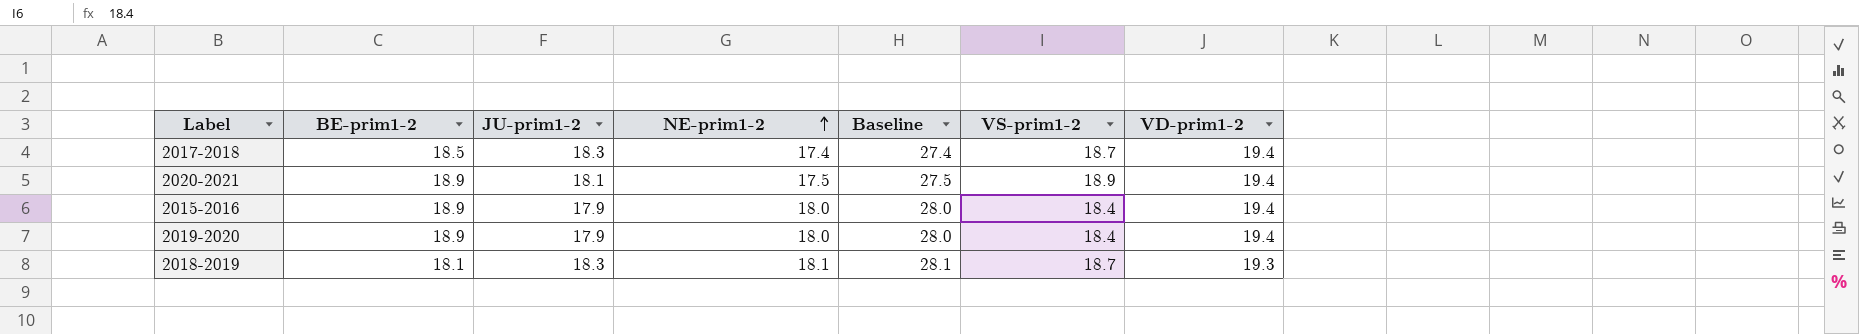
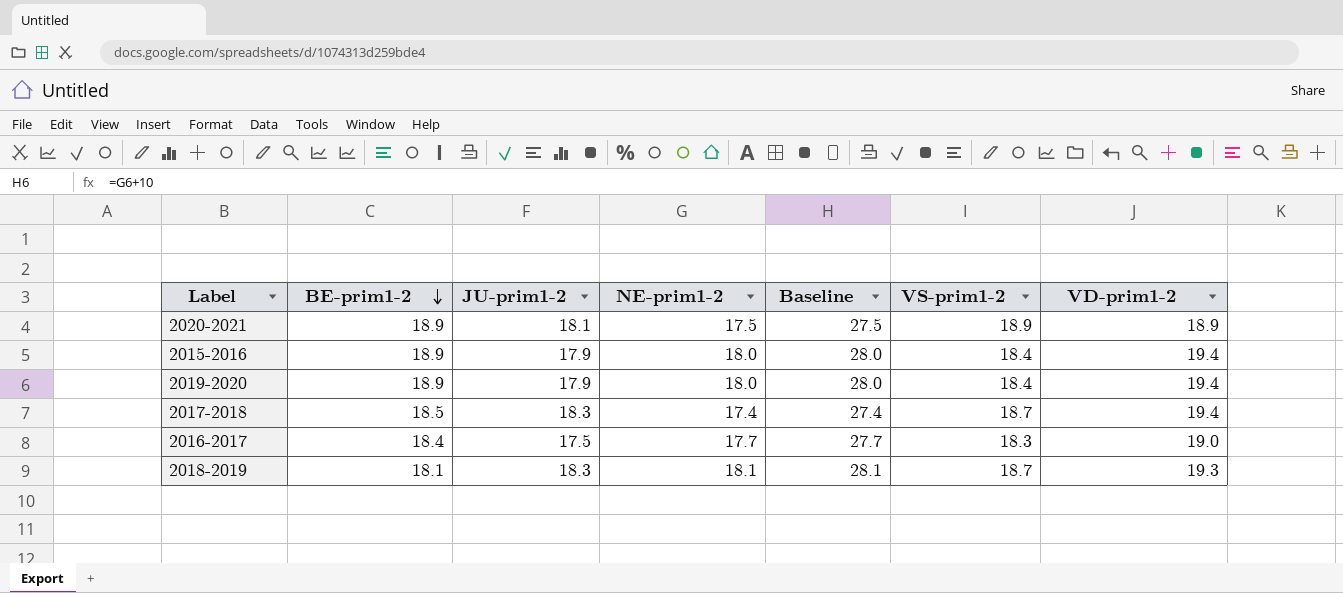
row order: NE-prim1-2 ascending -> BE-prim1-2 descending
2020-2021 | VD-prim1-2: 19.4 -> 18.9
row 2016-2017: none -> 18.4 | 17.5 | 17.7 | 27.7 | 18.3 | 19.0

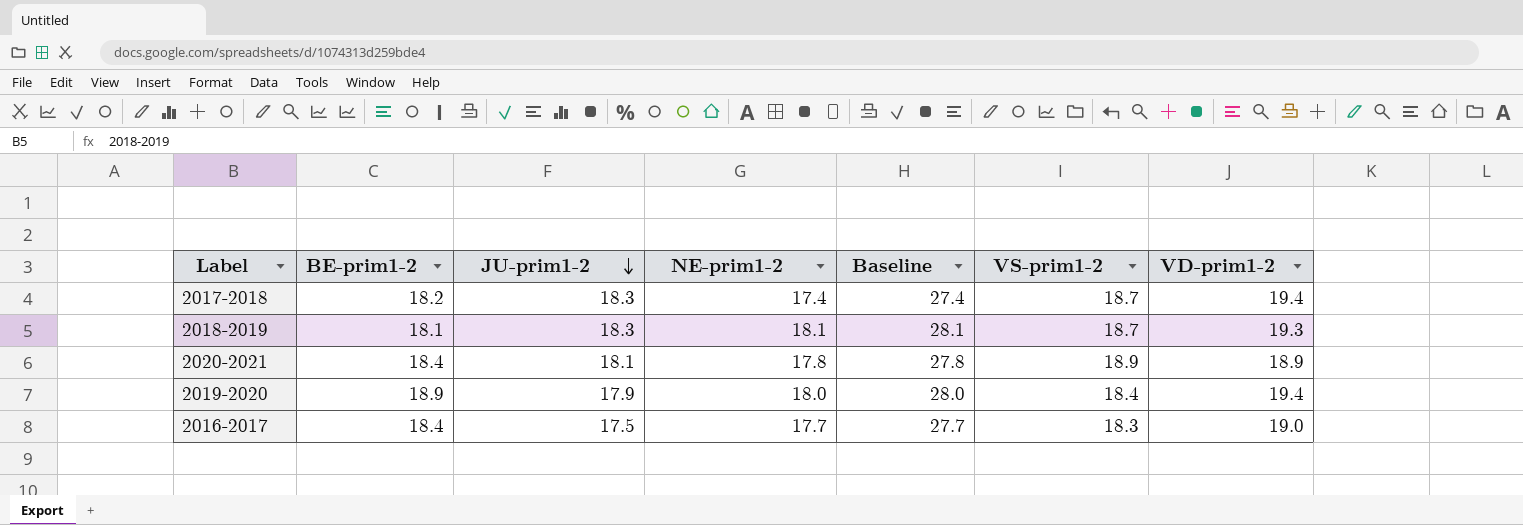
row order: BE-prim1-2 descending -> JU-prim1-2 descending
row 2015-2016: 18.9 | 17.9 | 18.0 | 28.0 | 18.4 | 19.4 -> none
2017-2018 | BE-prim1-2: 18.5 -> 18.2
2020-2021 | BE-prim1-2: 18.9 -> 18.4
2020-2021 | NE-prim1-2: 17.5 -> 17.8
2020-2021 | Baseline: 27.5 -> 27.8

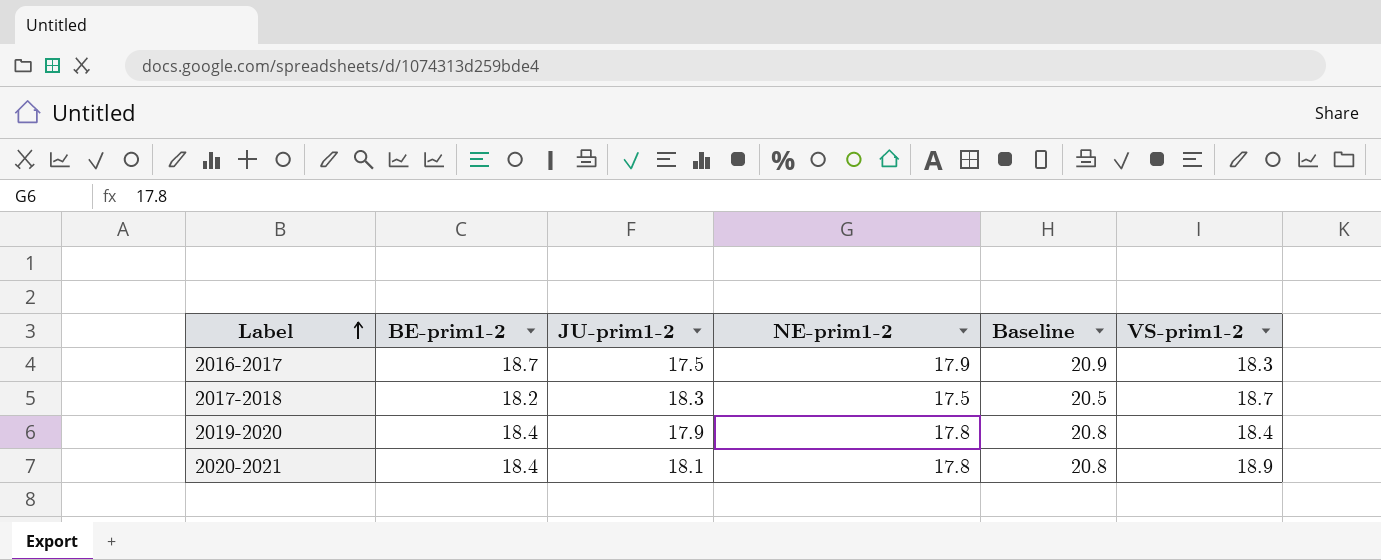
row order: JU-prim1-2 descending -> Label ascending
column VD-prim1-2 | position: 7 -> none
column Baseline | formula: [NE-prim1-2] + 10 -> [NE-prim1-2] + 3
row 2018-2019: 18.1 | 18.3 | 18.1 | 28.1 | 18.7 | 19.3 -> none
2016-2017 | BE-prim1-2: 18.4 -> 18.7
2016-2017 | NE-prim1-2: 17.7 -> 17.9
2017-2018 | NE-prim1-2: 17.4 -> 17.5
2019-2020 | BE-prim1-2: 18.9 -> 18.4
2019-2020 | NE-prim1-2: 18.0 -> 17.8

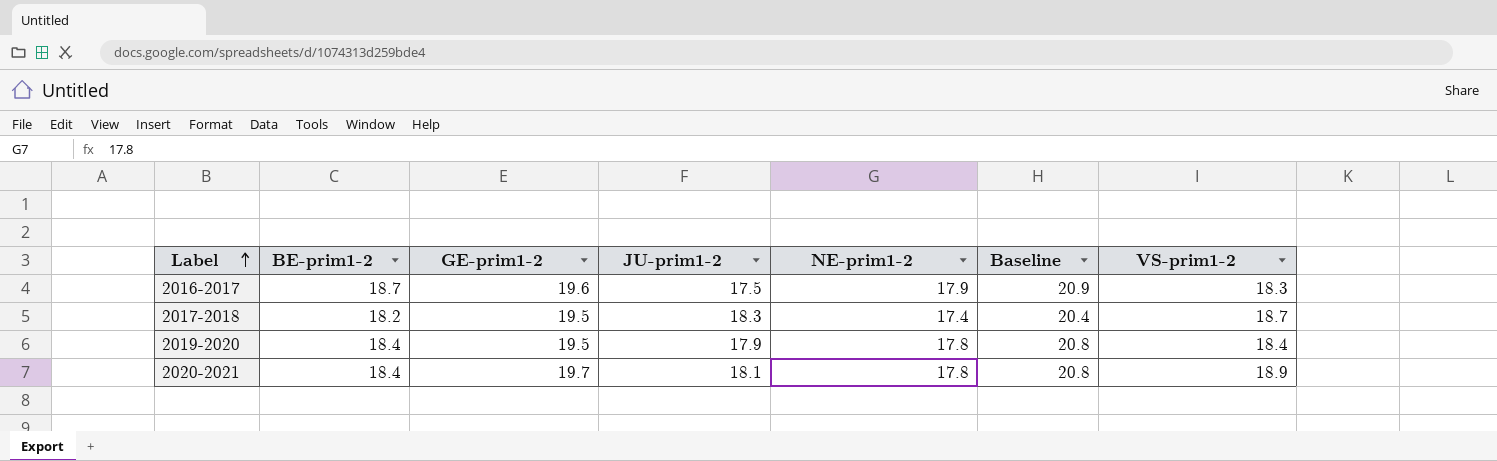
column GE-prim1-2 | position: none -> 3
2017-2018 | NE-prim1-2: 17.5 -> 17.4
2017-2018 | Baseline: 20.5 -> 20.4

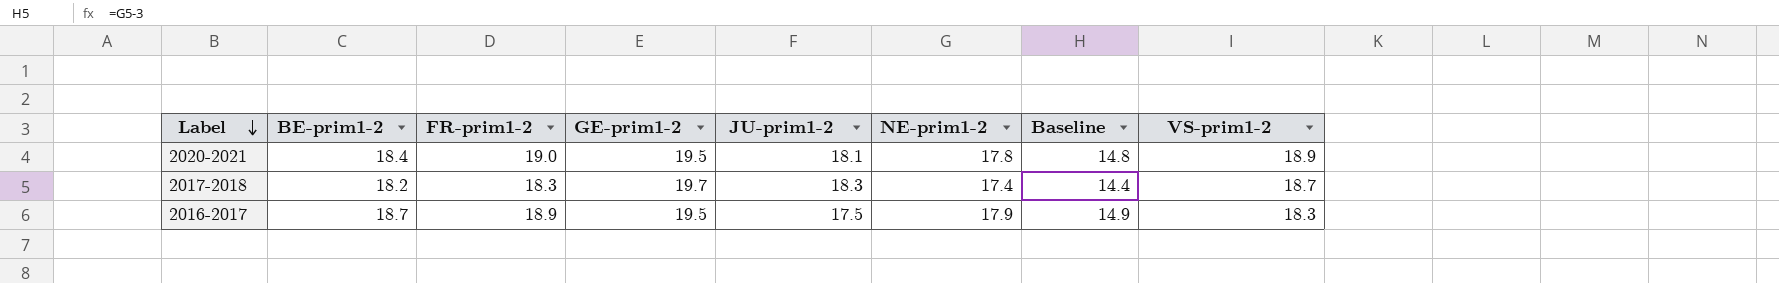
row order: Label ascending -> Label descending
column FR-prim1-2 | position: none -> 3
column Baseline | formula: [NE-prim1-2] + 3 -> [NE-prim1-2] - 3
row 2019-2020: 18.4 | 19.5 | 17.9 | 17.8 | 20.8 | 18.4 -> none
2020-2021 | GE-prim1-2: 19.7 -> 19.5
2017-2018 | GE-prim1-2: 19.5 -> 19.7
2016-2017 | GE-prim1-2: 19.6 -> 19.5

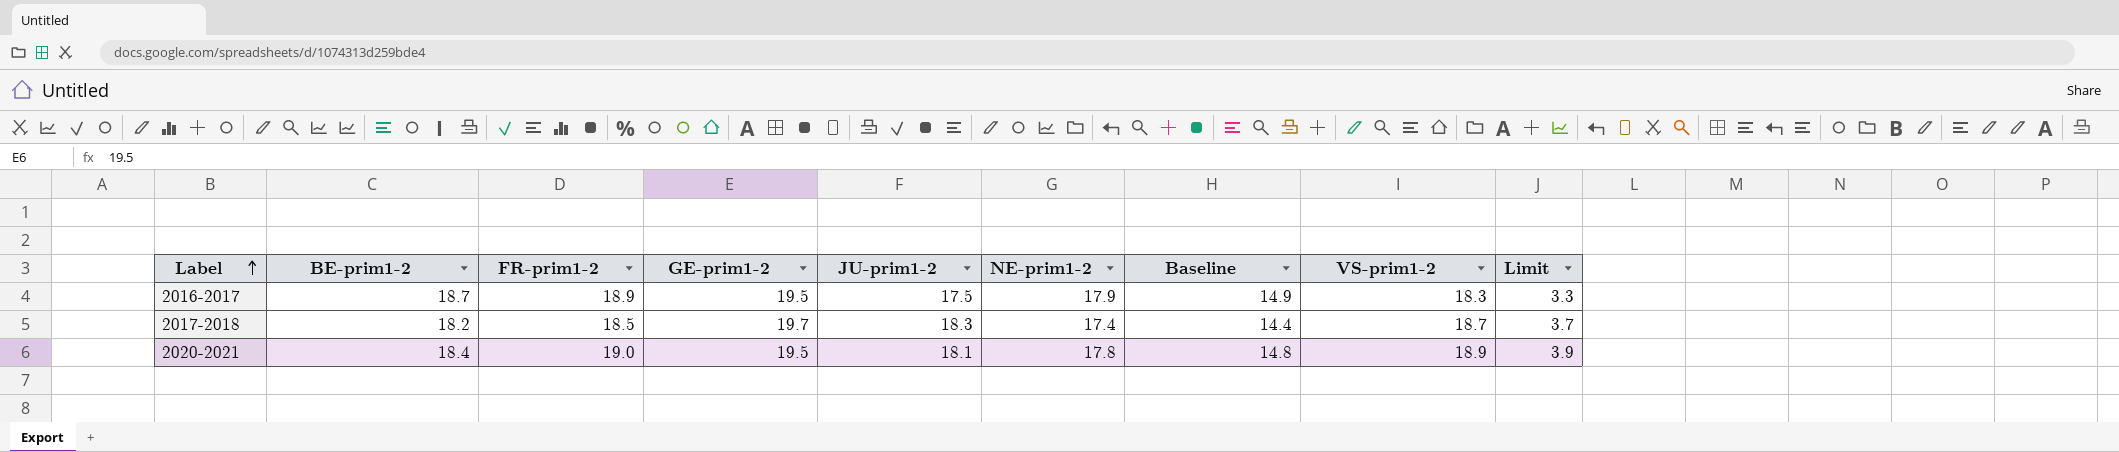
row order: Label descending -> Label ascending
column Limit | formula: none -> [VS-prim1-2] - 15
2017-2018 | FR-prim1-2: 18.3 -> 18.5

